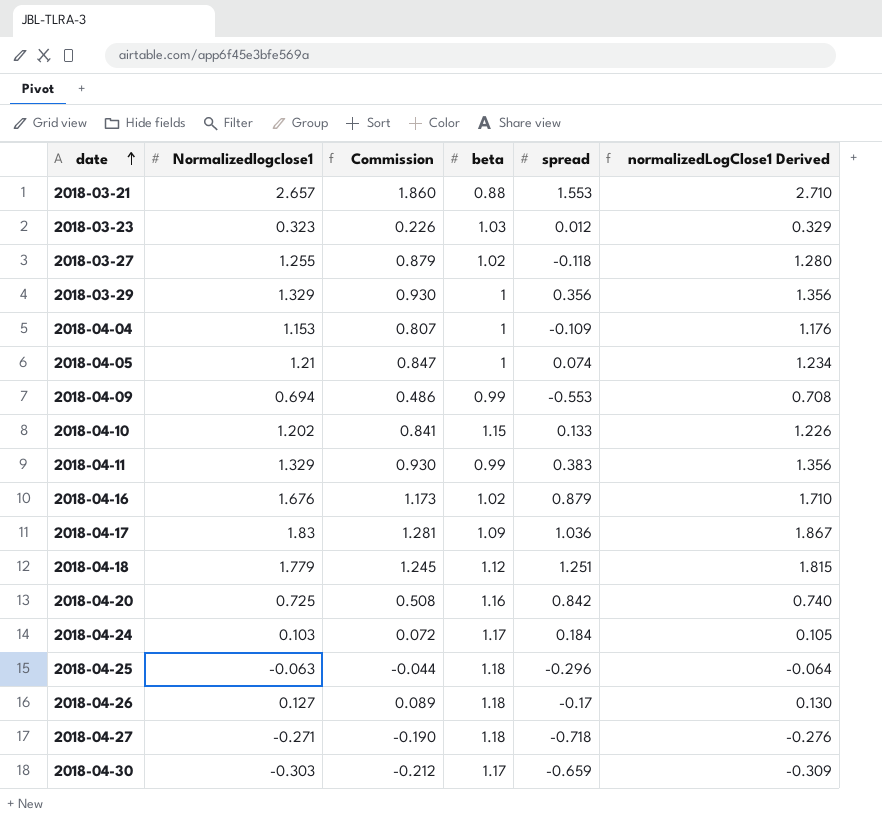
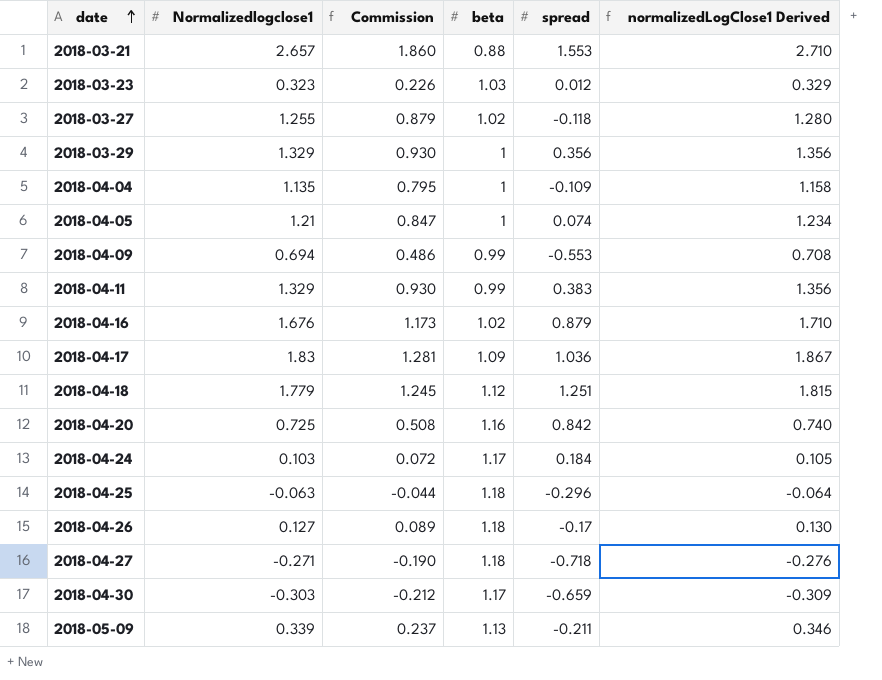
row 2018-04-10: 1.202 | 0.841 | 1.15 | 0.133 | 1.226 -> none
2018-04-04 | Normalizedlogclose1: 1.153 -> 1.135
2018-04-04 | Commission: 0.807 -> 0.795
2018-04-04 | normalizedLogClose1 Derived: 1.176 -> 1.158
row 2018-05-09: none -> 0.339 | 0.237 | 1.13 | -0.211 | 0.346

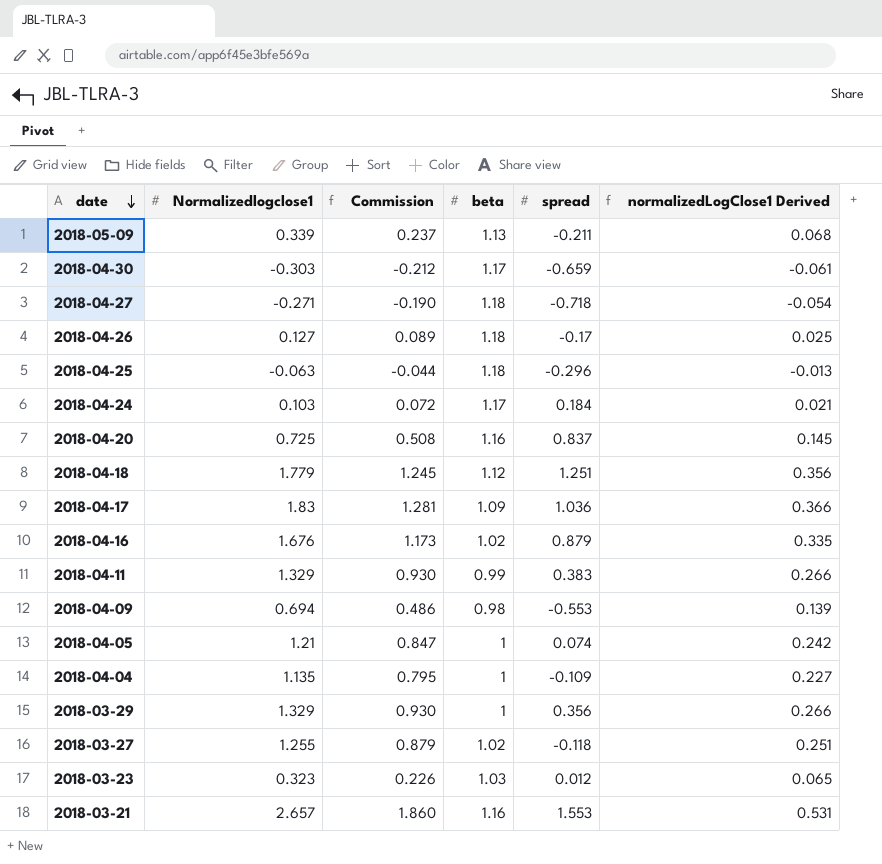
row order: date ascending -> date descending
column normalizedLogClose1 Derived | formula: [Normalizedlogclose1] * 1.02 -> [Normalizedlogclose1] * 0.2
2018-04-20 | spread: 0.842 -> 0.837
2018-04-09 | beta: 0.99 -> 0.98
2018-03-21 | beta: 0.88 -> 1.16

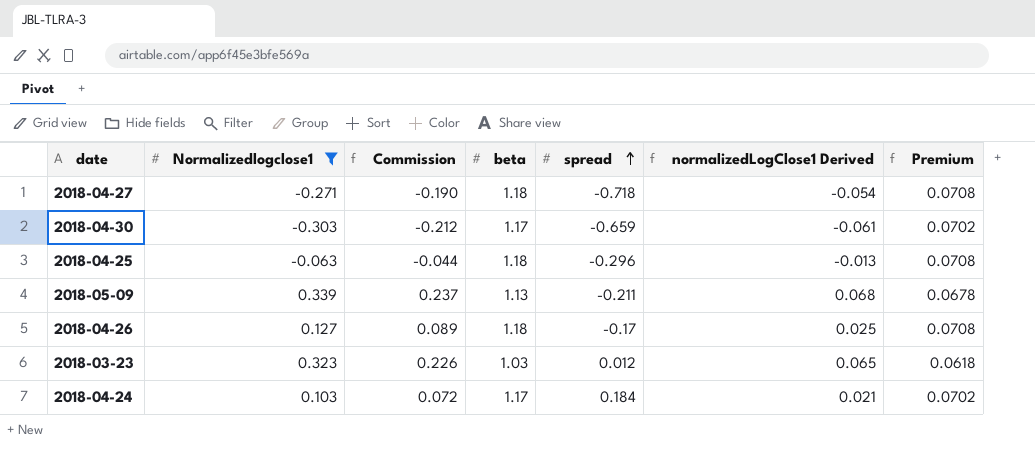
filter: none -> Normalizedlogclose1 <= 0.339
row order: date descending -> spread ascending
column Premium | formula: none -> [beta] * 0.06

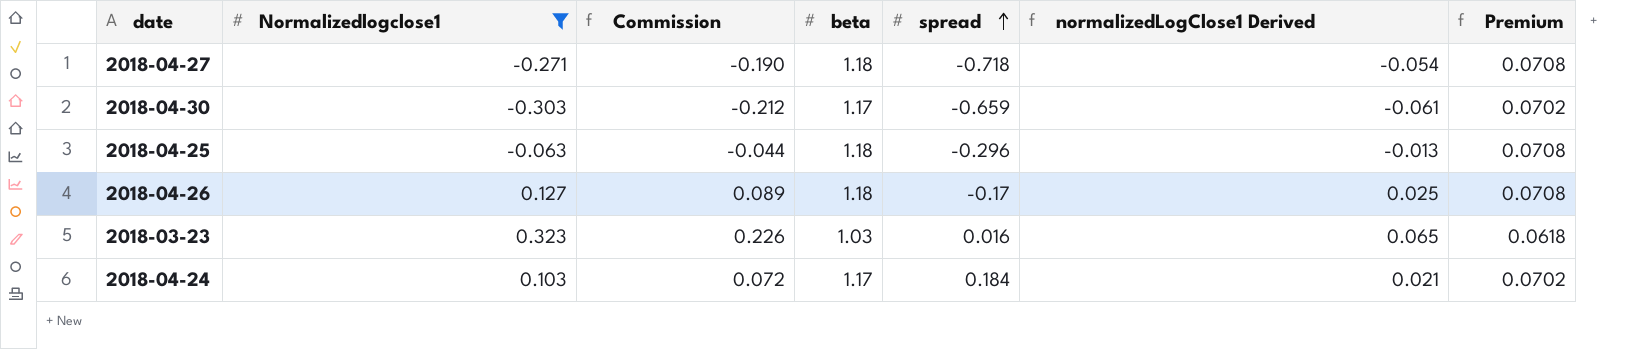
row 2018-05-09: 0.339 | 0.237 | 1.13 | -0.211 | 0.068 | 0.0678 -> none
2018-03-23 | spread: 0.012 -> 0.016

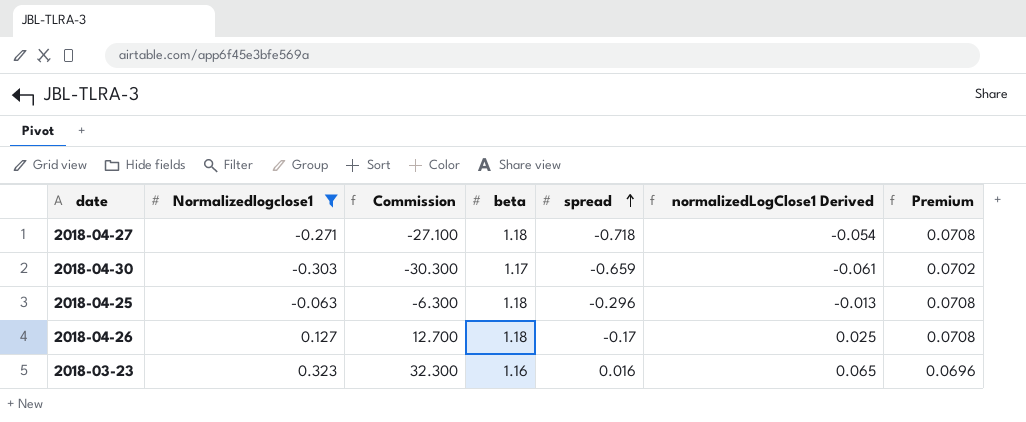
column Commission | formula: [Normalizedlogclose1] * 0.7 -> [Normalizedlogclose1] * 100
row 2018-04-24: 0.103 | 0.072 | 1.17 | 0.184 | 0.021 | 0.0702 -> none
2018-03-23 | beta: 1.03 -> 1.16
2018-03-23 | Premium: 0.0618 -> 0.0696

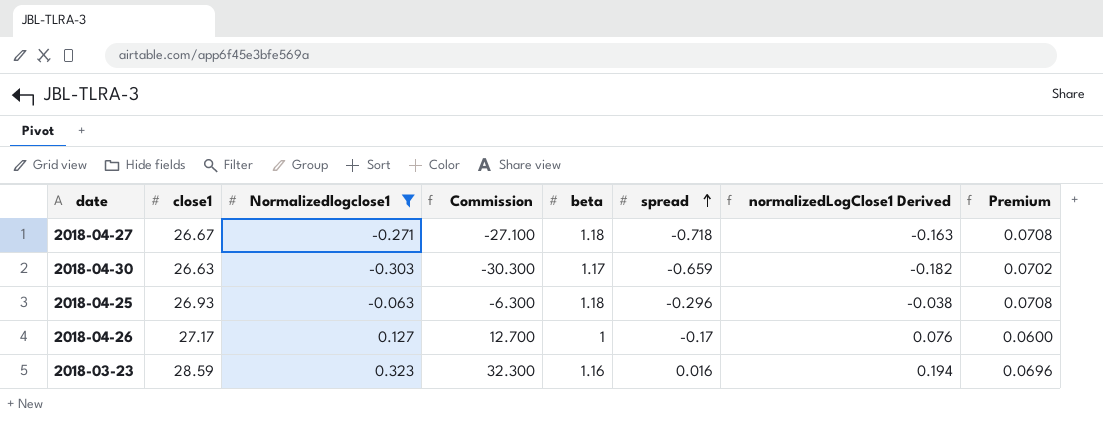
column close1 | position: none -> 2
column normalizedLogClose1 Derived | formula: [Normalizedlogclose1] * 0.2 -> [Normalizedlogclose1] * 0.6
2018-04-26 | beta: 1.18 -> 1
2018-04-26 | Premium: 0.0708 -> 0.0600

